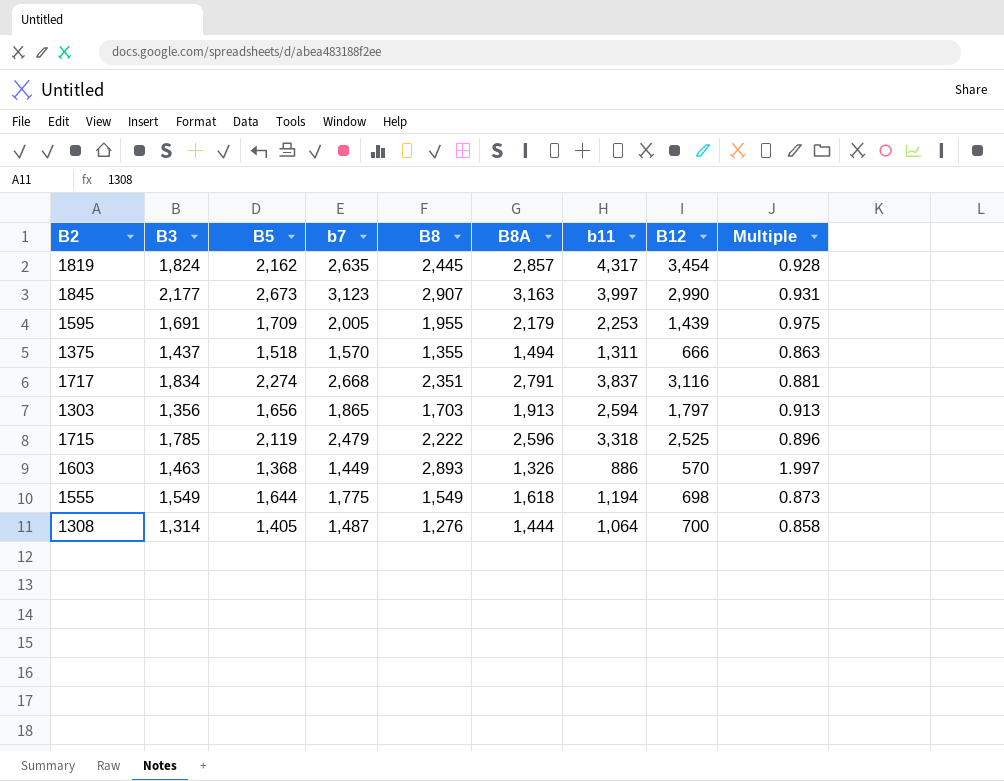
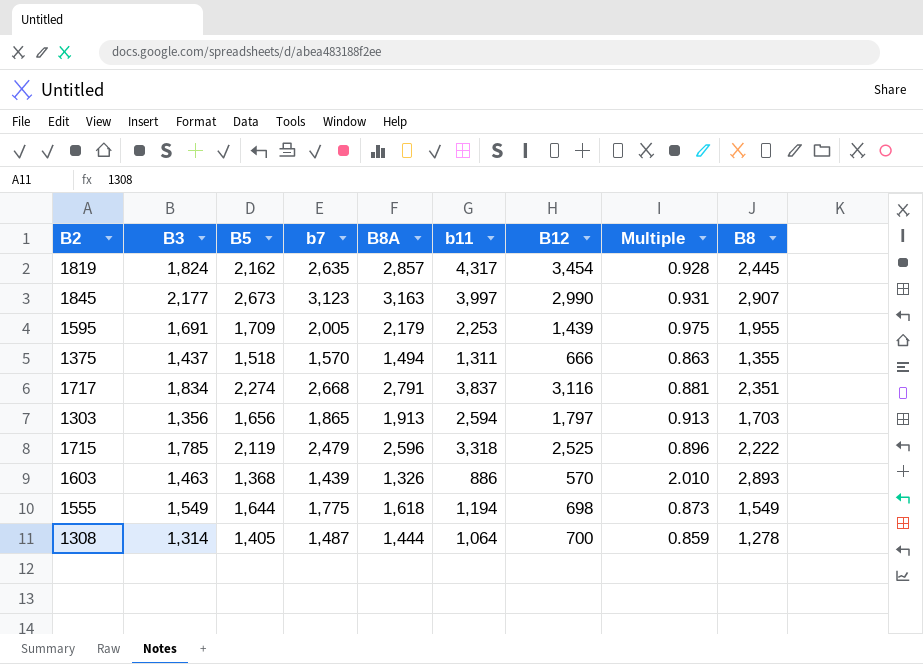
column B8 | position: 5 -> 9
1603 | b7: 1,449 -> 1,439
1603 | Multiple: 1.997 -> 2.010
1308 | Multiple: 0.858 -> 0.859
1308 | B8: 1,276 -> 1,278

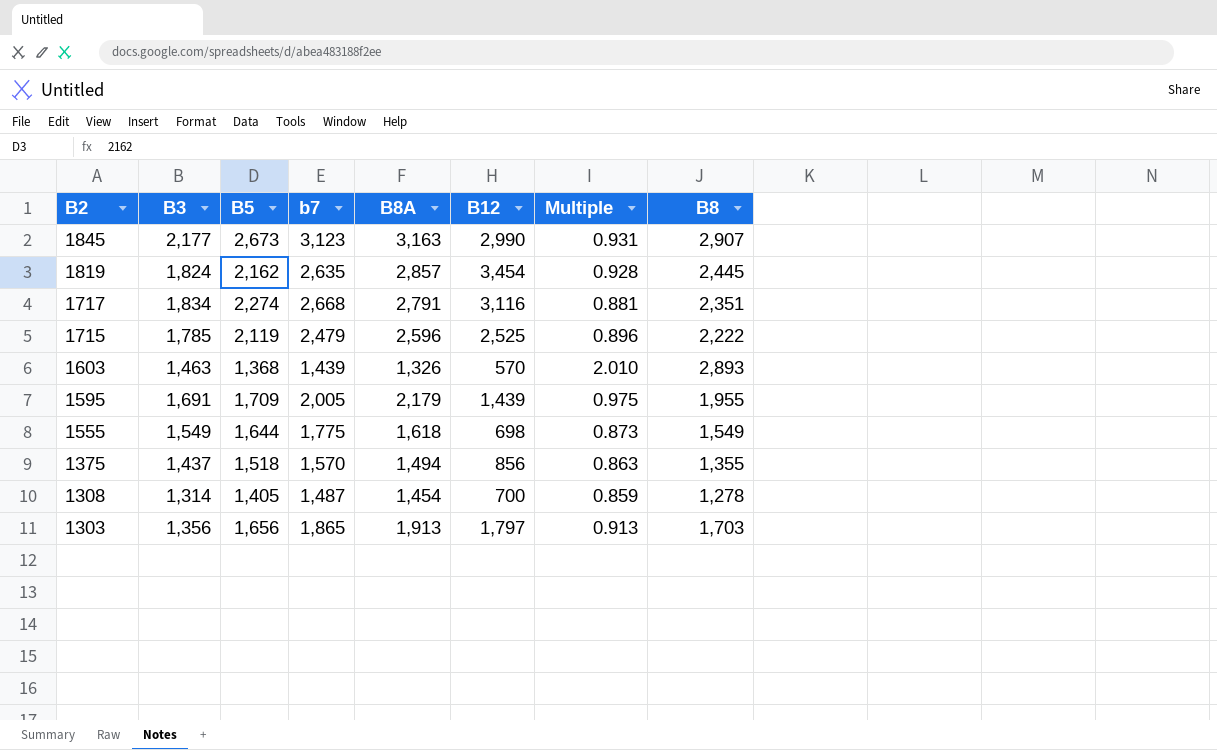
row order: none -> B2 descending
column b11 | position: 6 -> none
1375 | B12: 666 -> 856
1308 | B8A: 1,444 -> 1,454

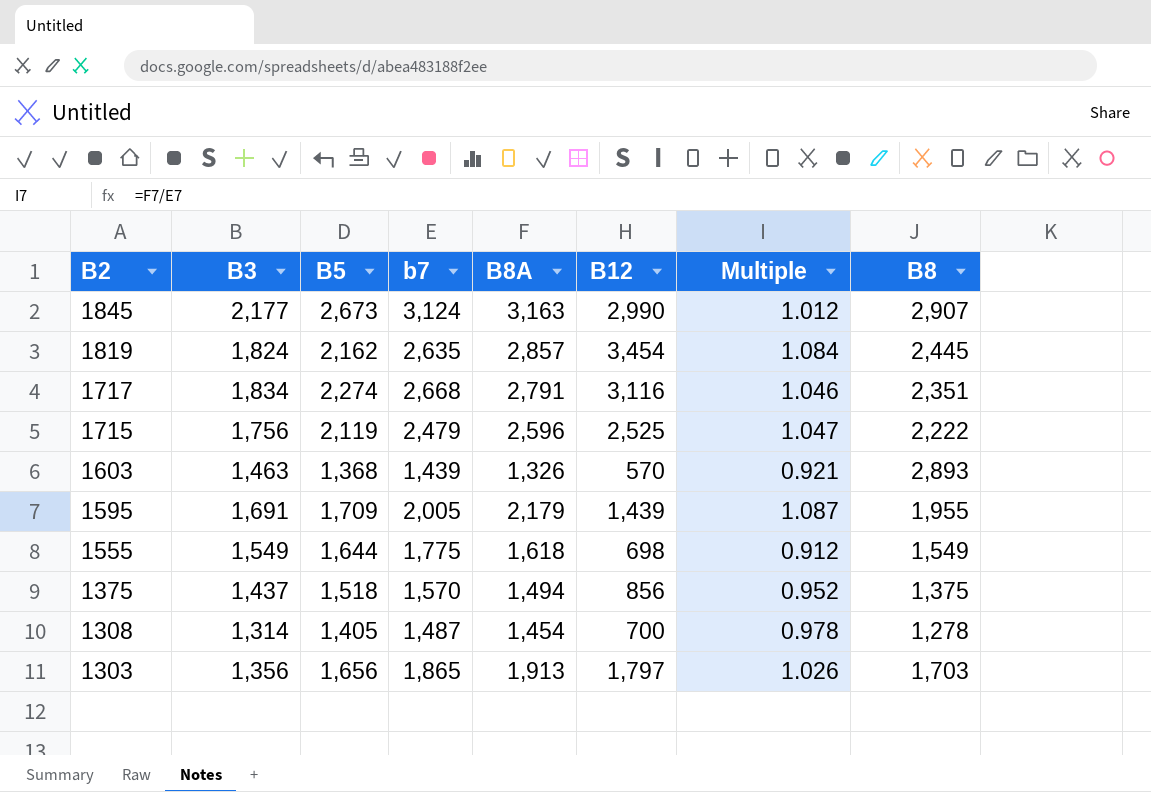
column Multiple | formula: [B8] / [b7] -> [B8A] / [b7]
1845 | b7: 3,123 -> 3,124
1715 | B3: 1,785 -> 1,756
1375 | B8: 1,355 -> 1,375

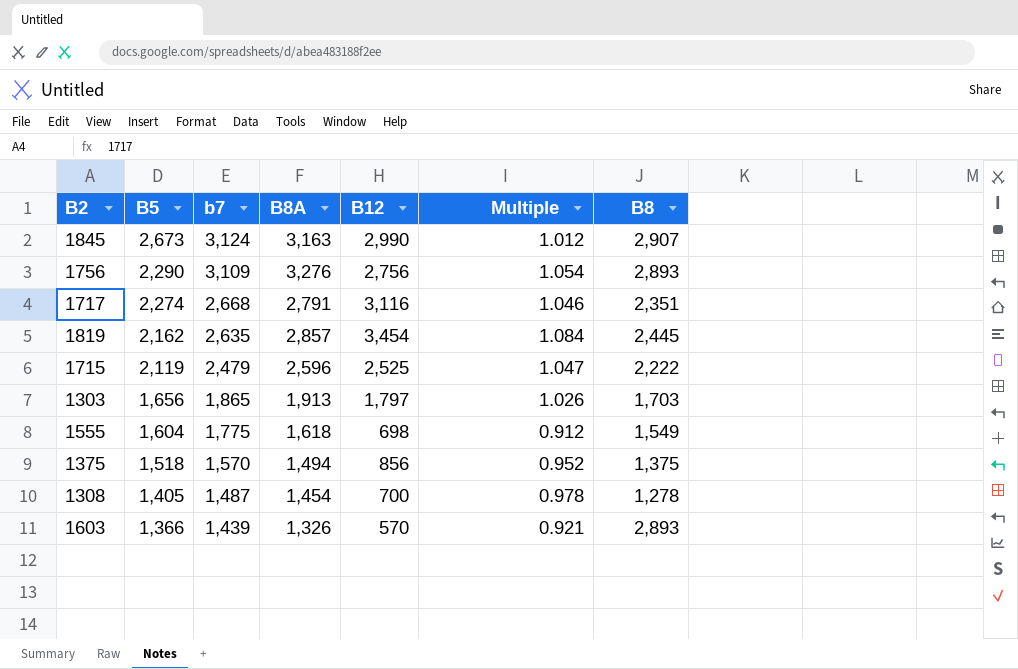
row order: B2 descending -> B5 descending
column B3 | position: 2 -> none
row 1595: 1,691 | 1,709 | 2,005 | 2,179 | 1,439 | 1.087 | 1,955 -> none
row 1756: none -> 2,290 | 3,109 | 3,276 | 2,756 | 1.054 | 2,893
1555 | B5: 1,644 -> 1,604
1603 | B5: 1,368 -> 1,366

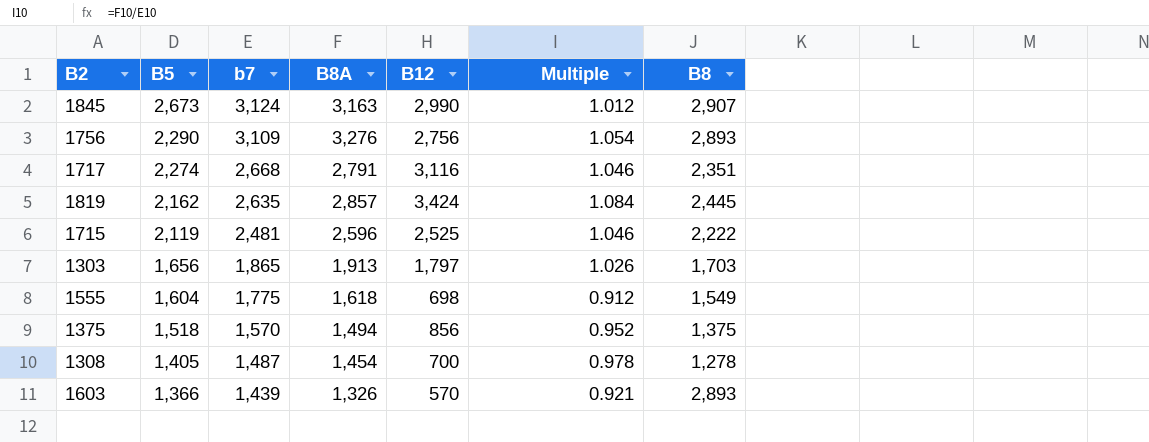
1819 | B12: 3,454 -> 3,424
1715 | b7: 2,479 -> 2,481
1715 | Multiple: 1.047 -> 1.046

